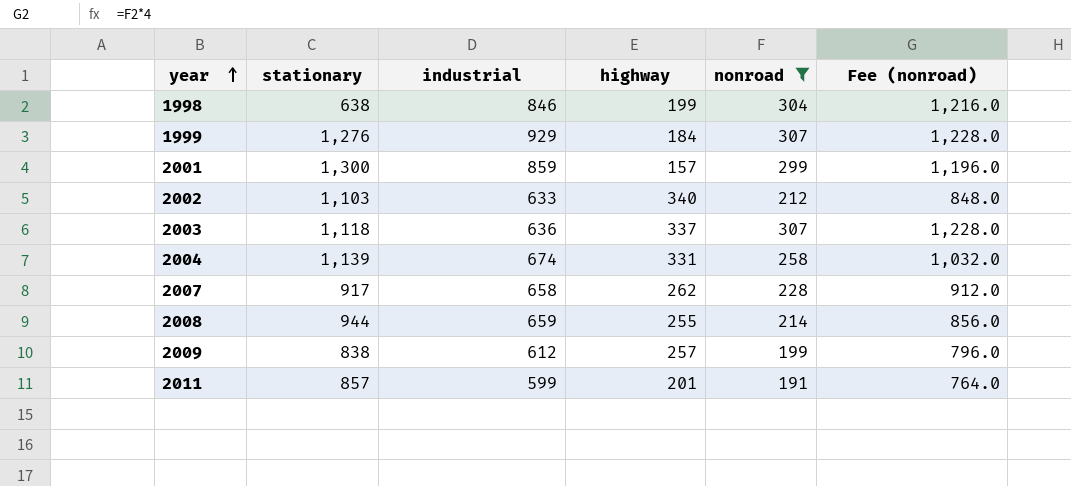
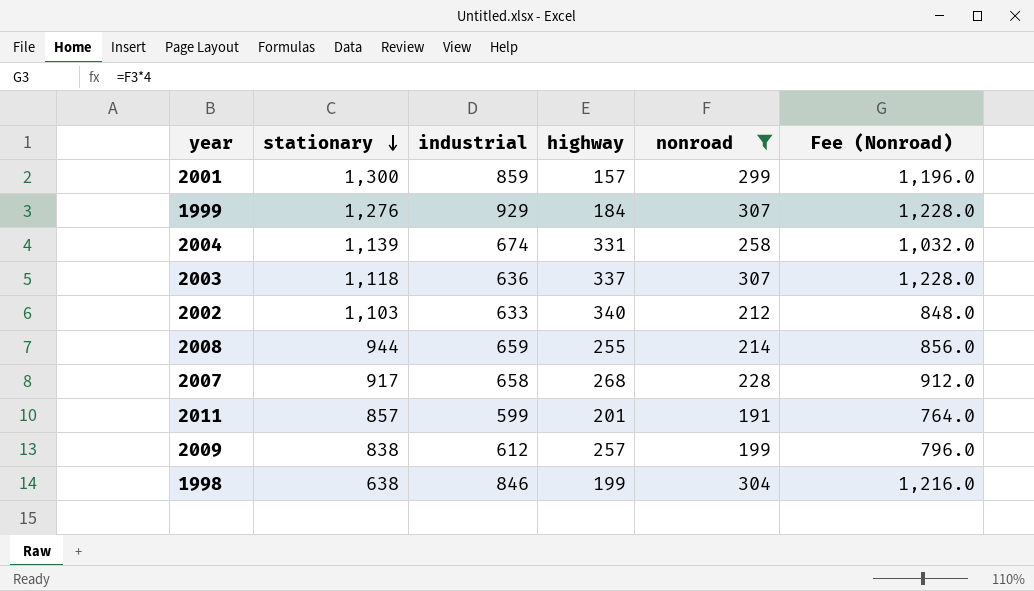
row order: year ascending -> stationary descending
column name: Fee (nonroad) -> Fee (Nonroad)
2007 | highway: 262 -> 268

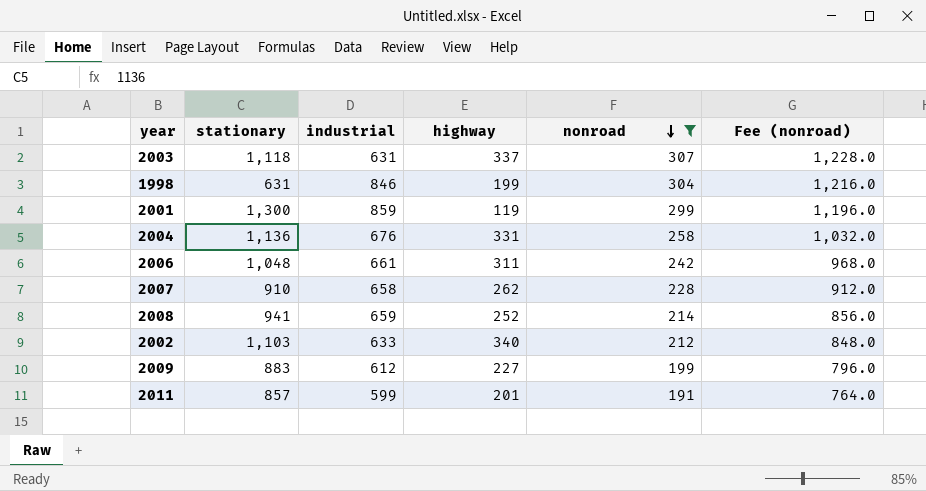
row order: stationary descending -> nonroad descending
column name: Fee (Nonroad) -> Fee (nonroad)
row 1999: 1,276 | 929 | 184 | 307 | 1,228.0 -> none
2003 | industrial: 636 -> 631
1998 | stationary: 638 -> 631
2001 | highway: 157 -> 119
2004 | stationary: 1,139 -> 1,136
2004 | industrial: 674 -> 676
row 2006: none -> 1,048 | 661 | 311 | 242 | 968.0
2007 | stationary: 917 -> 910
2007 | highway: 268 -> 262
2008 | stationary: 944 -> 941
2008 | highway: 255 -> 252
2009 | stationary: 838 -> 883
2009 | highway: 257 -> 227

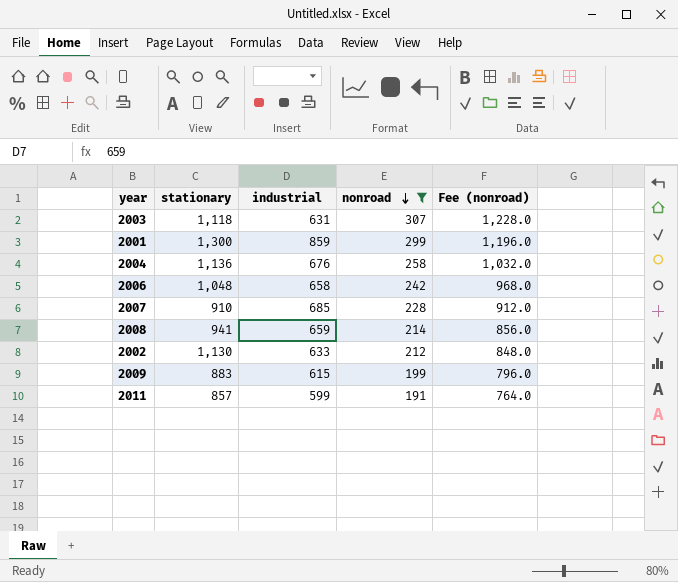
column highway | position: 4 -> none
row 1998: 631 | 846 | 199 | 304 | 1,216.0 -> none
2006 | industrial: 661 -> 658
2007 | industrial: 658 -> 685
2002 | stationary: 1,103 -> 1,130
2009 | industrial: 612 -> 615

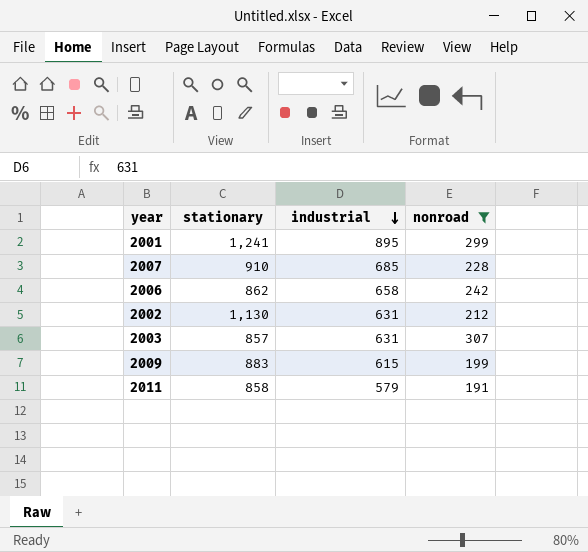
row order: nonroad descending -> industrial descending
column Fee (nonroad) | formula: [nonroad] * 4 -> none
row 2004: 1,136 | 676 | 258 | 1,032.0 -> none
row 2008: 941 | 659 | 214 | 856.0 -> none
2001 | stationary: 1,300 -> 1,241
2001 | industrial: 859 -> 895
2006 | stationary: 1,048 -> 862
2002 | industrial: 633 -> 631
2003 | stationary: 1,118 -> 857
2011 | stationary: 857 -> 858
2011 | industrial: 599 -> 579

